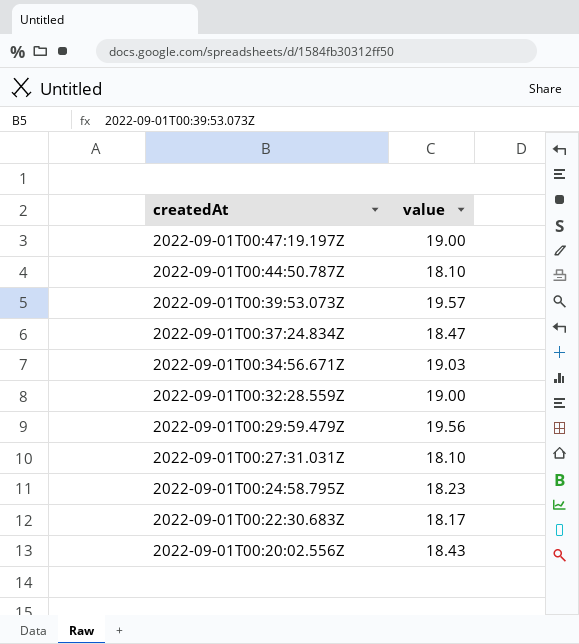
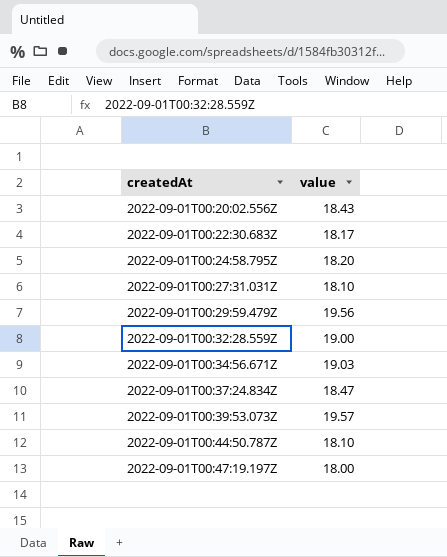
row order: createdAt descending -> createdAt ascending
2022-09-01T00:24:58.795Z | value: 18.23 -> 18.20
2022-09-01T00:47:19.197Z | value: 19.00 -> 18.00

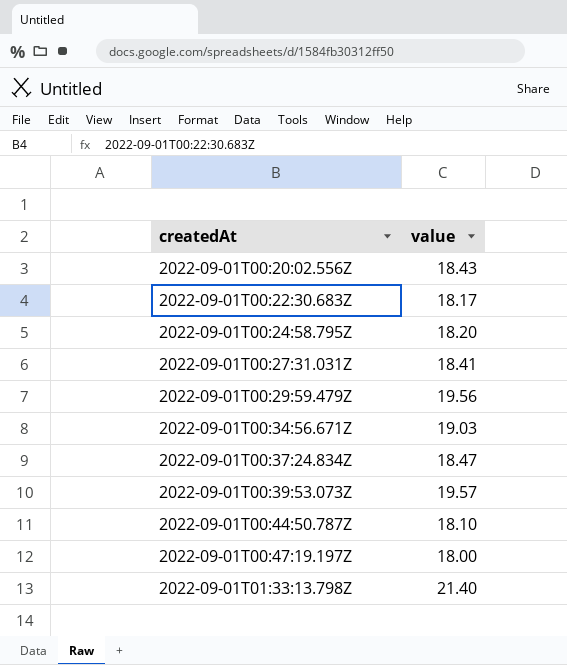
row 2022-09-01T00:32:28.559Z: 19.00 -> none
2022-09-01T00:27:31.031Z | value: 18.10 -> 18.41
row 2022-09-01T01:33:13.798Z: none -> 21.40

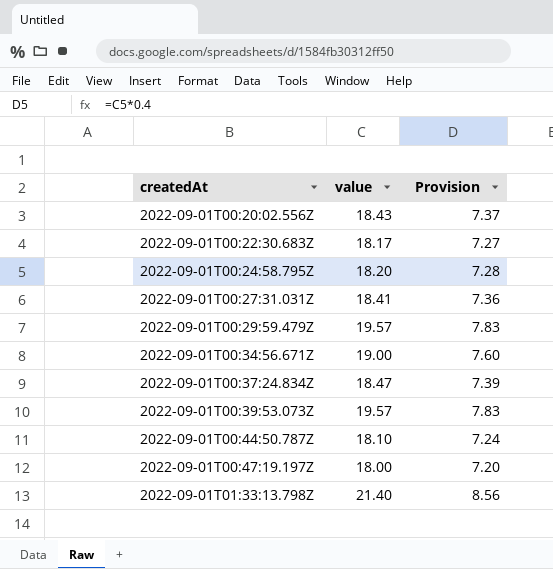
column Provision | formula: none -> [value] * 0.4
2022-09-01T00:29:59.479Z | value: 19.56 -> 19.57
2022-09-01T00:34:56.671Z | value: 19.03 -> 19.00

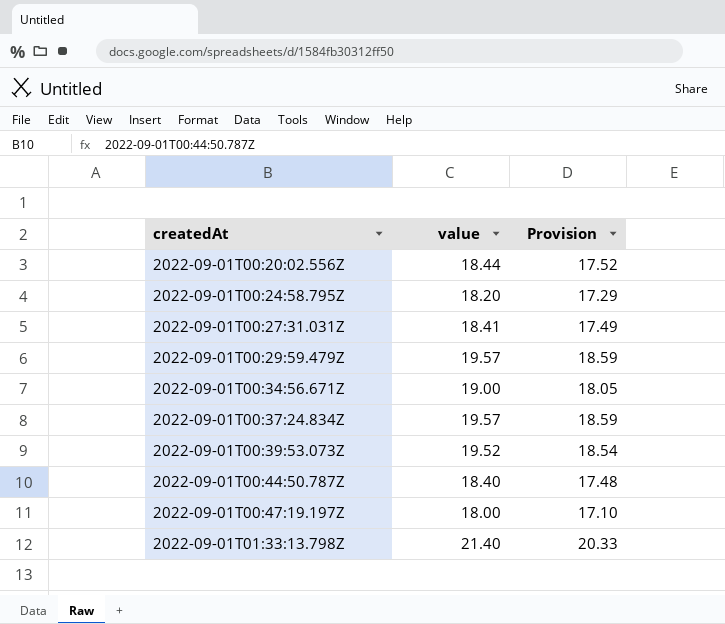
column Provision | formula: [value] * 0.4 -> [value] * 0.95
row 2022-09-01T00:22:30.683Z: 18.17 | 7.27 -> none
2022-09-01T00:20:02.556Z | value: 18.43 -> 18.44
2022-09-01T00:37:24.834Z | value: 18.47 -> 19.57
2022-09-01T00:39:53.073Z | value: 19.57 -> 19.52
2022-09-01T00:44:50.787Z | value: 18.10 -> 18.40

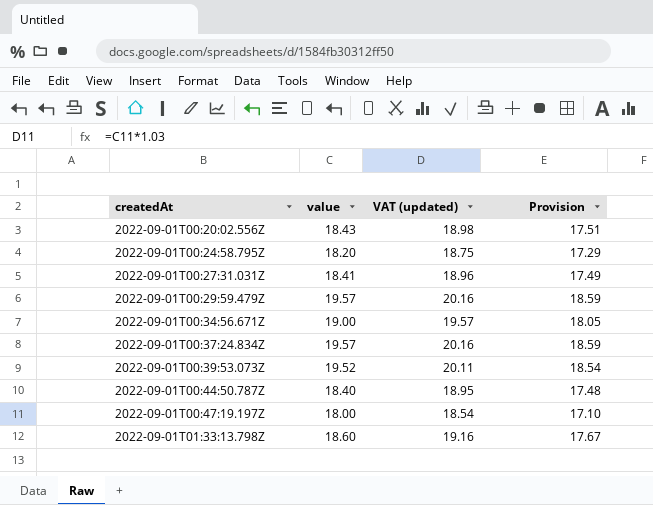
column VAT (updated) | formula: none -> [value] * 1.03
2022-09-01T00:20:02.556Z | value: 18.44 -> 18.43
2022-09-01T00:20:02.556Z | Provision: 17.52 -> 17.51
2022-09-01T01:33:13.798Z | value: 21.40 -> 18.60
2022-09-01T01:33:13.798Z | Provision: 20.33 -> 17.67

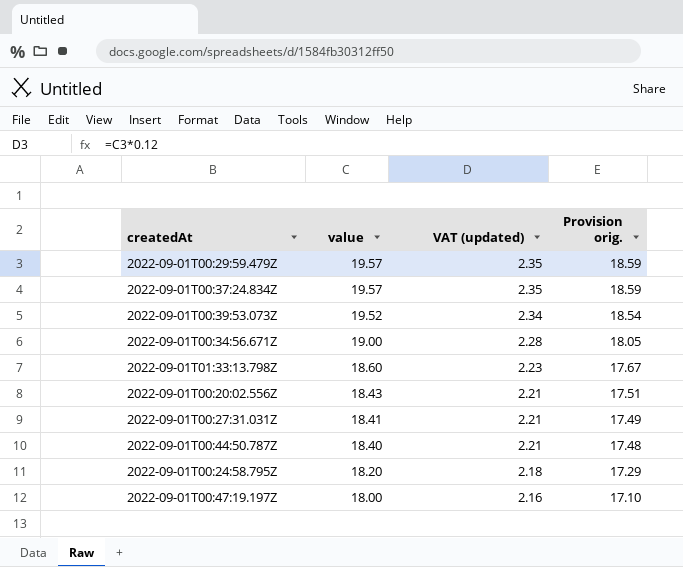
row order: createdAt ascending -> value descending
column VAT (updated) | formula: [value] * 1.03 -> [value] * 0.12
column name: Provision -> Provision orig.

